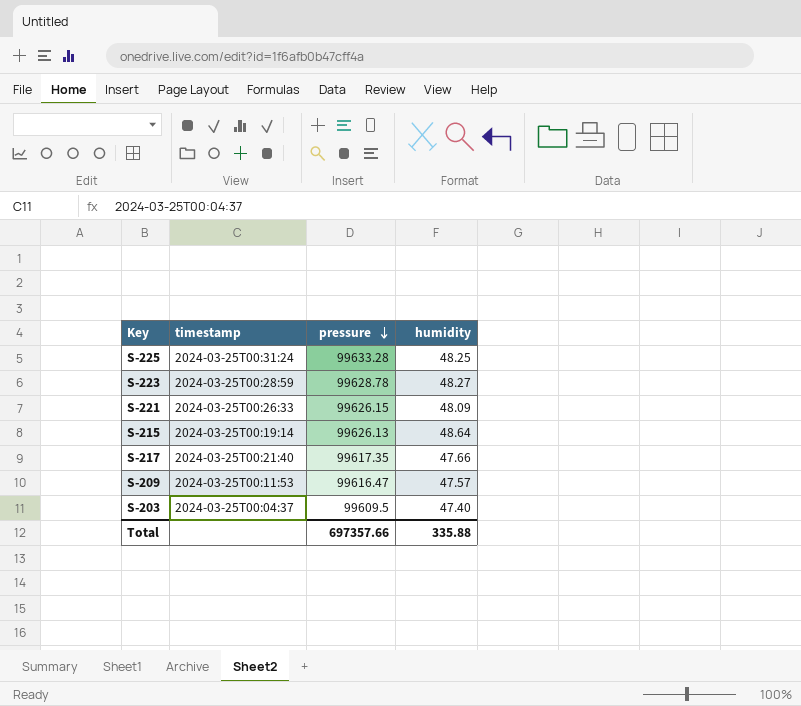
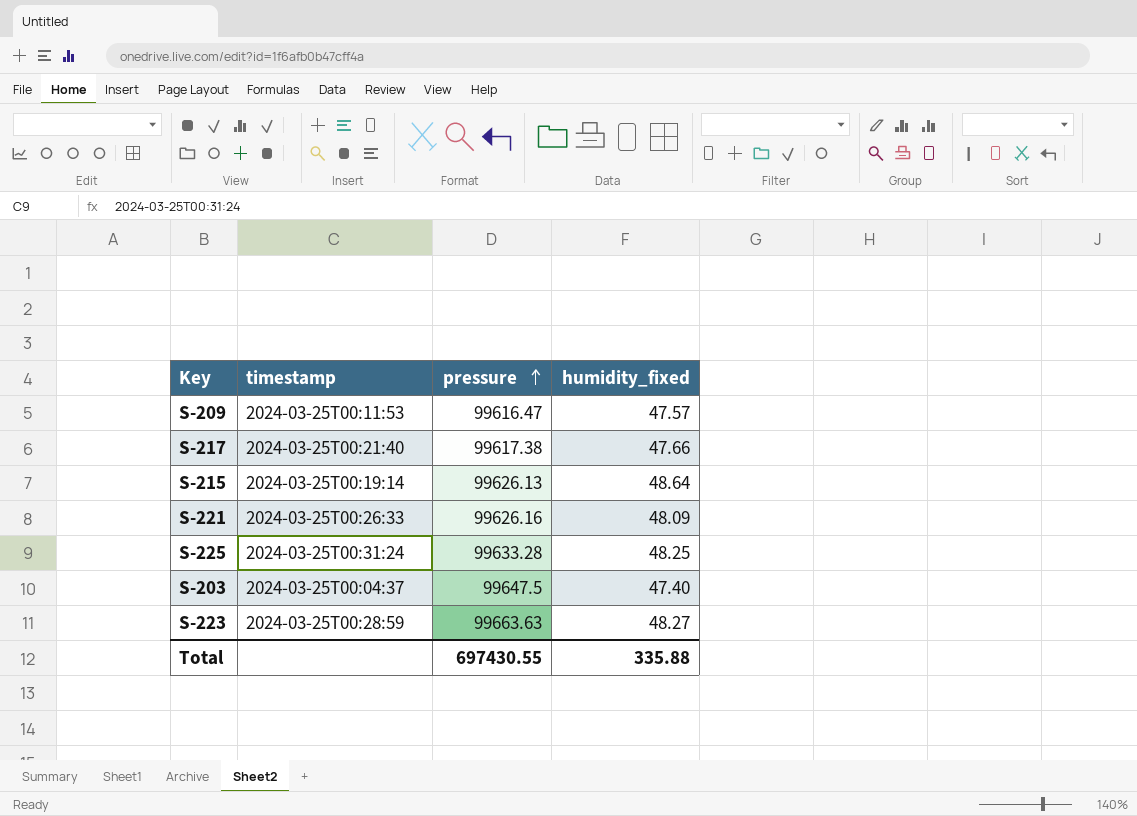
row order: pressure descending -> pressure ascending
column name: humidity -> humidity_fixed
S-217 | pressure: 99617.35 -> 99617.38
S-221 | pressure: 99626.15 -> 99626.16
S-203 | pressure: 99609.5 -> 99647.5
S-223 | pressure: 99628.78 -> 99663.63
Total | pressure: 697357.66 -> 697430.55

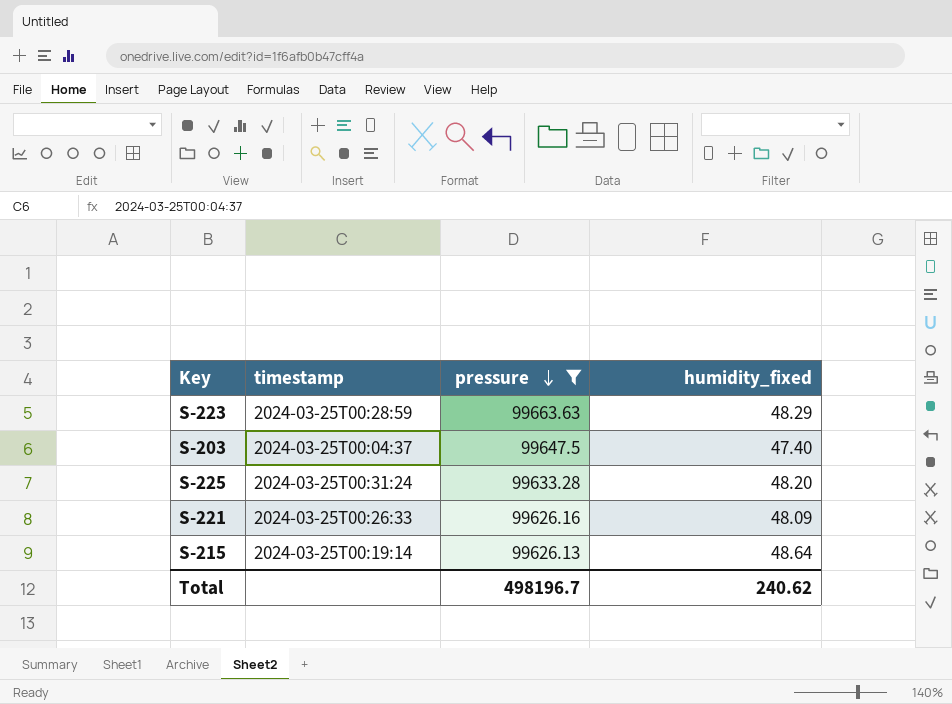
filter: none -> pressure >= 99626.13
row order: pressure ascending -> pressure descending
S-223 | humidity_fixed: 48.27 -> 48.29
S-225 | humidity_fixed: 48.25 -> 48.20
Total | pressure: 697430.55 -> 498196.7
Total | humidity_fixed: 335.88 -> 240.62

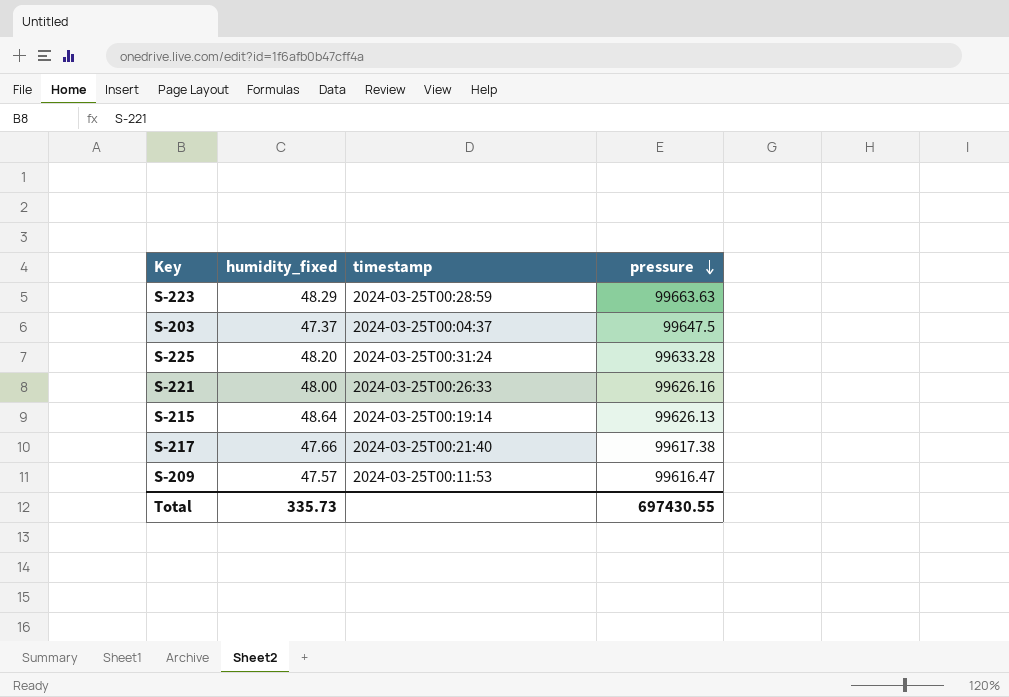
filter: pressure >= 99626.13 -> none
column humidity_fixed | position: 4 -> 2
S-203 | humidity_fixed: 47.40 -> 47.37
S-221 | humidity_fixed: 48.09 -> 48.00
Total | humidity_fixed: 240.62 -> 335.73
Total | pressure: 498196.7 -> 697430.55

